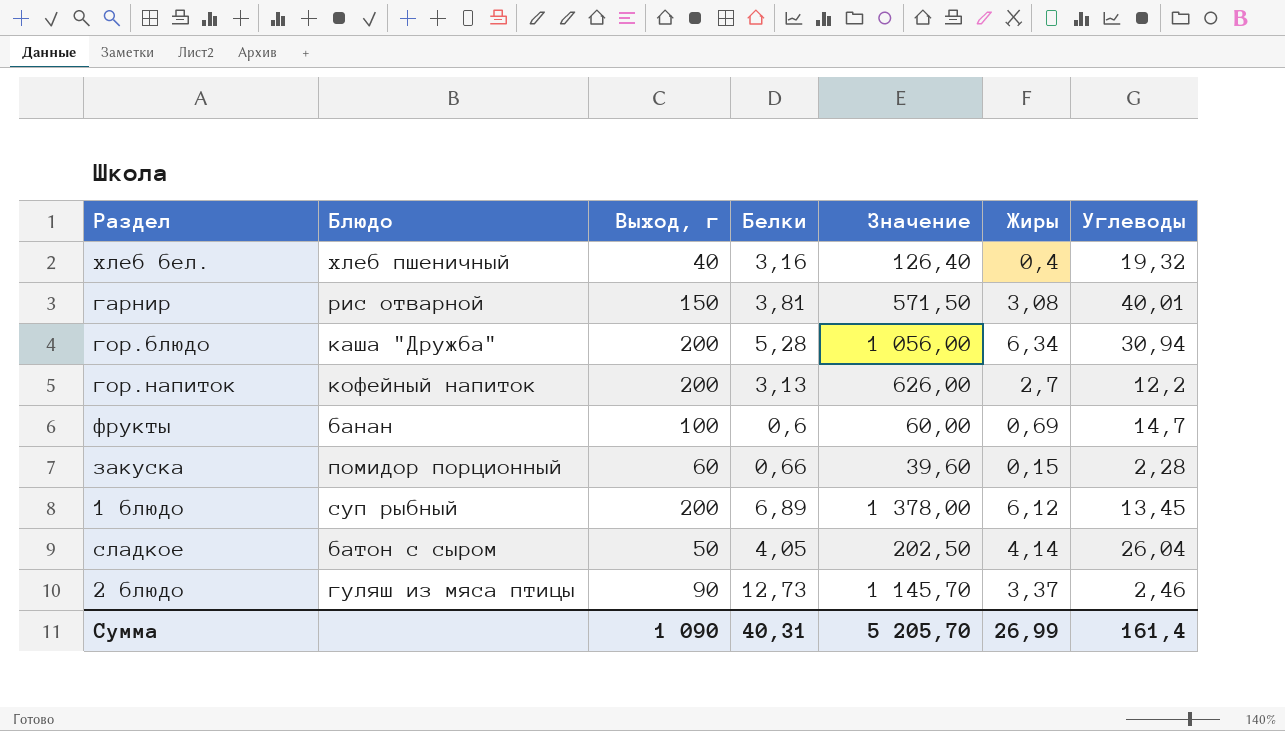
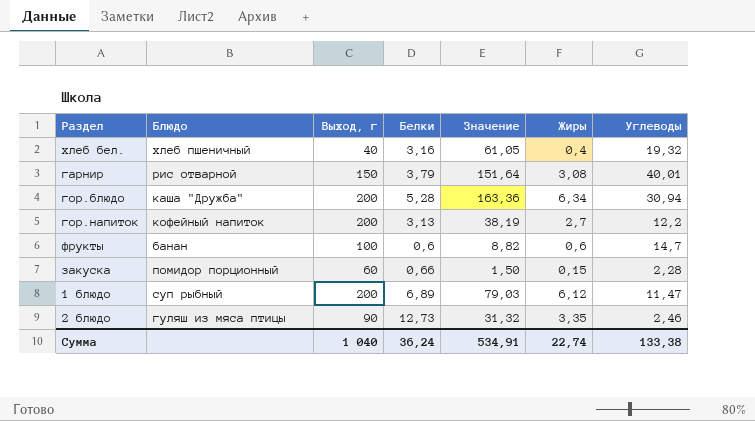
column Значение | formula: [Выход, г] * [Белки] -> [Белки] * [Углеводы]
row сладкое: батон с сыром | 50 | 4,05 | 202,50 | 4,14 | 26,04 -> none
гарнир | Белки: 3,81 -> 3,79
фрукты | Жиры: 0,69 -> 0,6
1 блюдо | Углеводы: 13,45 -> 11,47
2 блюдо | Жиры: 3,37 -> 3,35
Сумма | Выход, г: 1 090 -> 1 040
Сумма | Белки: 40,31 -> 36,24
Сумма | Значение: 5 205,70 -> 534,91
Сумма | Жиры: 26,99 -> 22,74
Сумма | Углеводы: 161,4 -> 133,38

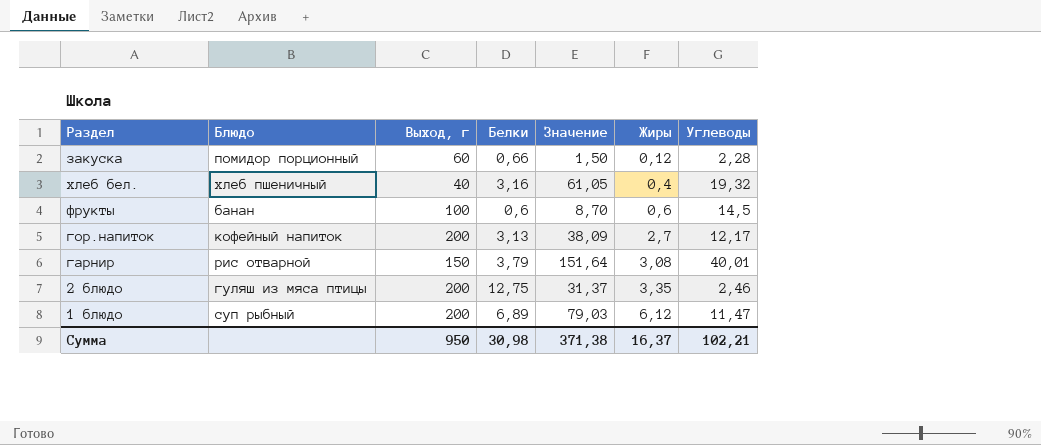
row order: none -> Жиры ascending
row гор.блюдо: каша "Дружба" | 200 | 5,28 | 163,36 | 6,34 | 30,94 -> none
закуска | Жиры: 0,15 -> 0,12
фрукты | Значение: 8,82 -> 8,70
фрукты | Углеводы: 14,7 -> 14,5
гор.напиток | Значение: 38,19 -> 38,09
гор.напиток | Углеводы: 12,2 -> 12,17
2 блюдо | Выход, г: 90 -> 200
2 блюдо | Белки: 12,73 -> 12,75
2 блюдо | Значение: 31,32 -> 31,37
Сумма | Выход, г: 1 040 -> 950
Сумма | Белки: 36,24 -> 30,98
Сумма | Значение: 534,91 -> 371,38
Сумма | Жиры: 22,74 -> 16,37
Сумма | Углеводы: 133,38 -> 102,21

